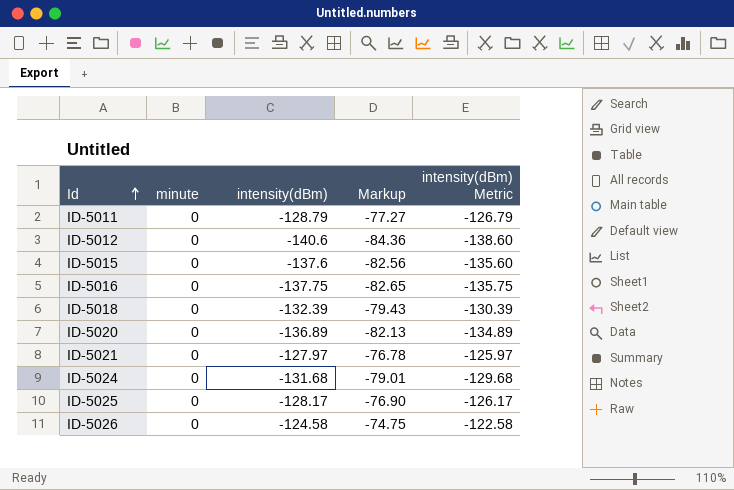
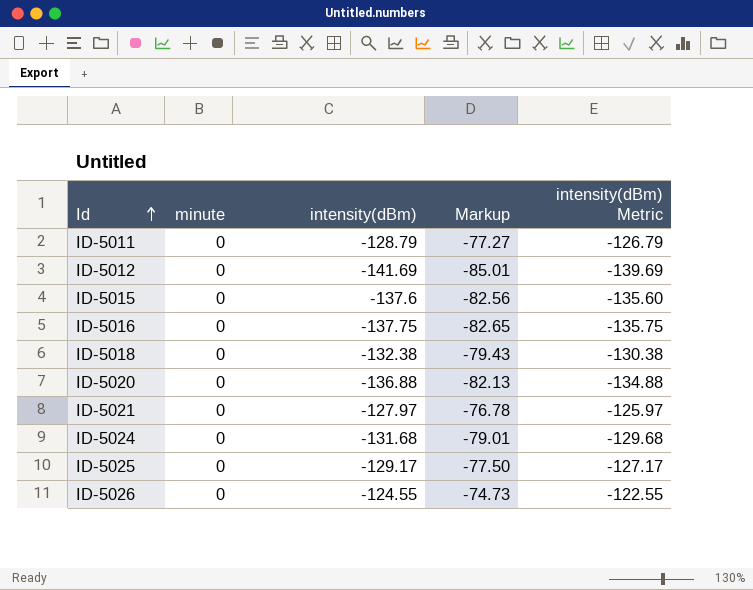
ID-5012 | intensity(dBm): -140.6 -> -141.69
ID-5012 | Markup: -84.36 -> -85.01
ID-5012 | intensity(dBm) Metric: -138.60 -> -139.69
ID-5018 | intensity(dBm): -132.39 -> -132.38
ID-5018 | intensity(dBm) Metric: -130.39 -> -130.38
ID-5020 | intensity(dBm): -136.89 -> -136.88
ID-5020 | intensity(dBm) Metric: -134.89 -> -134.88
ID-5025 | intensity(dBm): -128.17 -> -129.17
ID-5025 | Markup: -76.90 -> -77.50
ID-5025 | intensity(dBm) Metric: -126.17 -> -127.17
ID-5026 | intensity(dBm): -124.58 -> -124.55
ID-5026 | Markup: -74.75 -> -74.73
ID-5026 | intensity(dBm) Metric: -122.58 -> -122.55

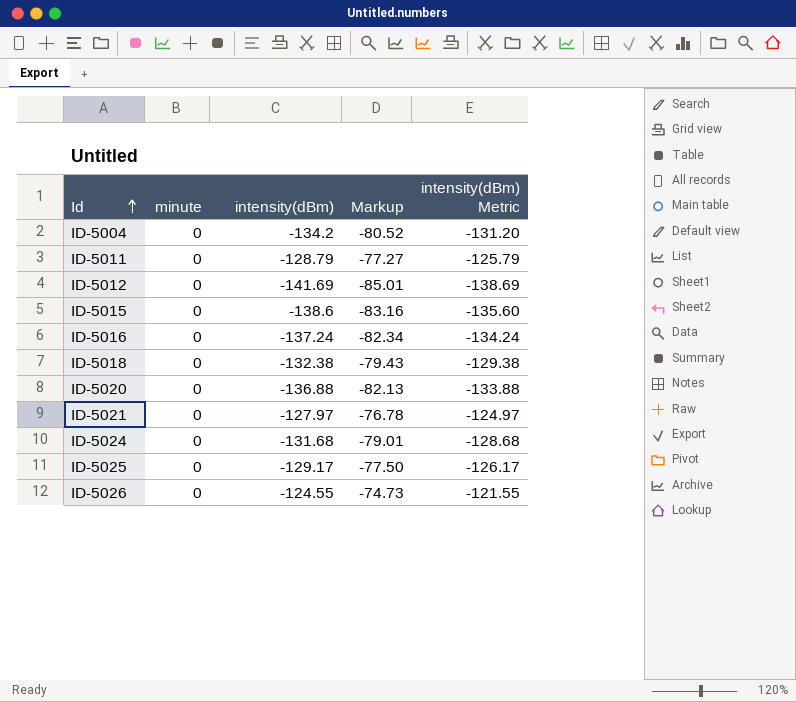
column intensity(dBm) Metric | formula: [intensity(dBm)] + 2 -> [intensity(dBm)] + 3
row ID-5004: none -> 0 | -134.2 | -80.52 | -131.20
ID-5015 | intensity(dBm): -137.6 -> -138.6
ID-5015 | Markup: -82.56 -> -83.16
ID-5016 | intensity(dBm): -137.75 -> -137.24
ID-5016 | Markup: -82.65 -> -82.34

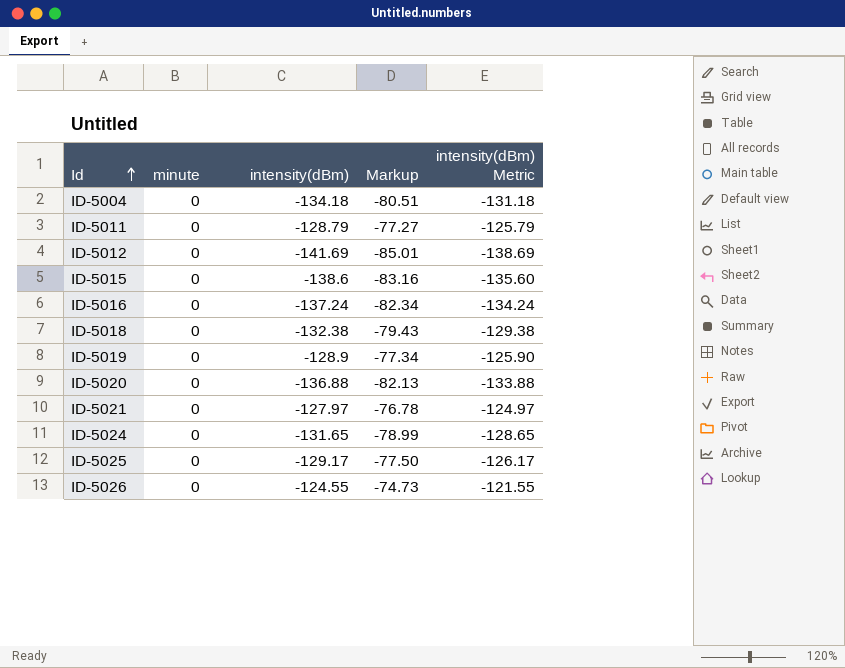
ID-5004 | intensity(dBm): -134.2 -> -134.18
ID-5004 | Markup: -80.52 -> -80.51
ID-5004 | intensity(dBm) Metric: -131.20 -> -131.18
row ID-5019: none -> 0 | -128.9 | -77.34 | -125.90
ID-5024 | intensity(dBm): -131.68 -> -131.65
ID-5024 | Markup: -79.01 -> -78.99
ID-5024 | intensity(dBm) Metric: -128.68 -> -128.65

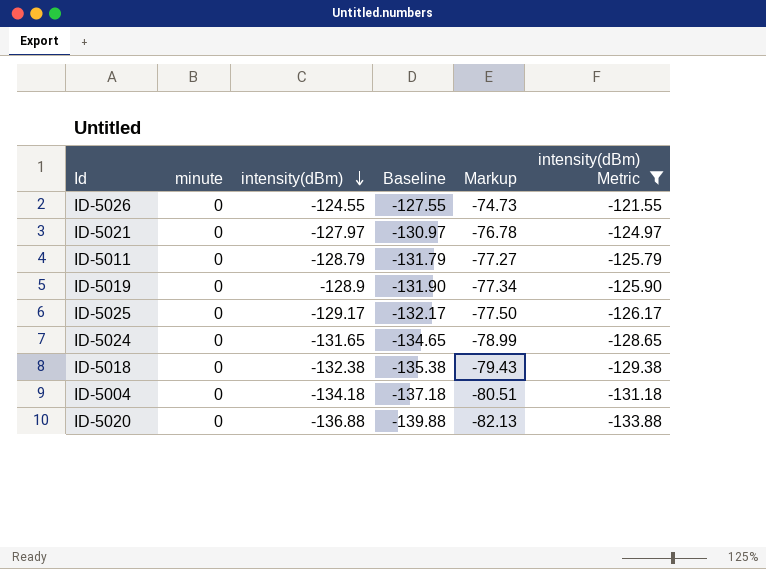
filter: none -> intensity(dBm) Metric >= -133.88
row order: Id ascending -> intensity(dBm) descending
column Baseline | formula: none -> [intensity(dBm)] - 3

